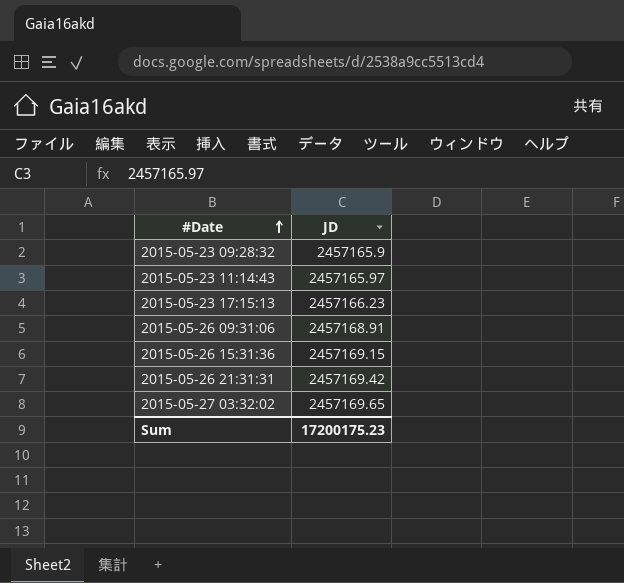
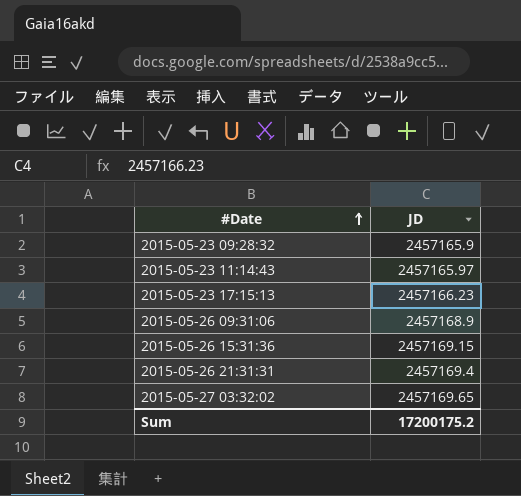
2015-05-26 09:31:06 | JD: 2457168.91 -> 2457168.9
2015-05-26 21:31:31 | JD: 2457169.42 -> 2457169.4
Sum | JD: 17200175.23 -> 17200175.2

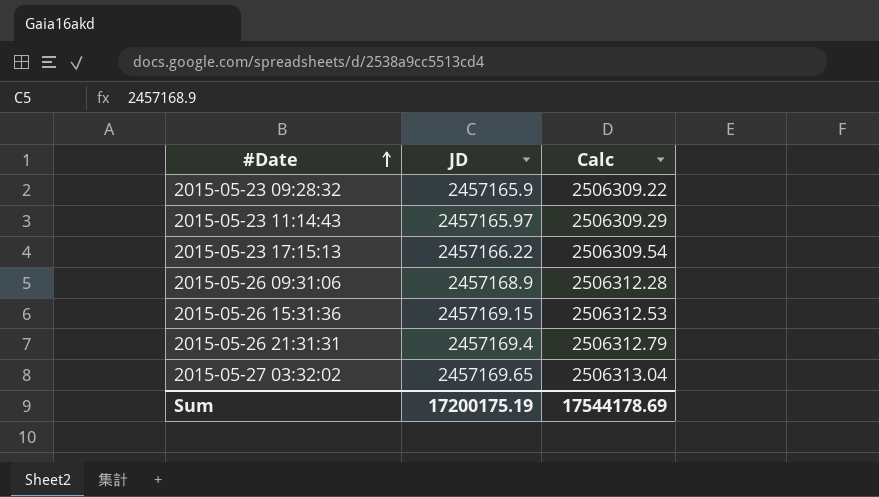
column Calc | formula: none -> [JD] * 1.02
2015-05-23 17:15:13 | JD: 2457166.23 -> 2457166.22
Sum | JD: 17200175.2 -> 17200175.19

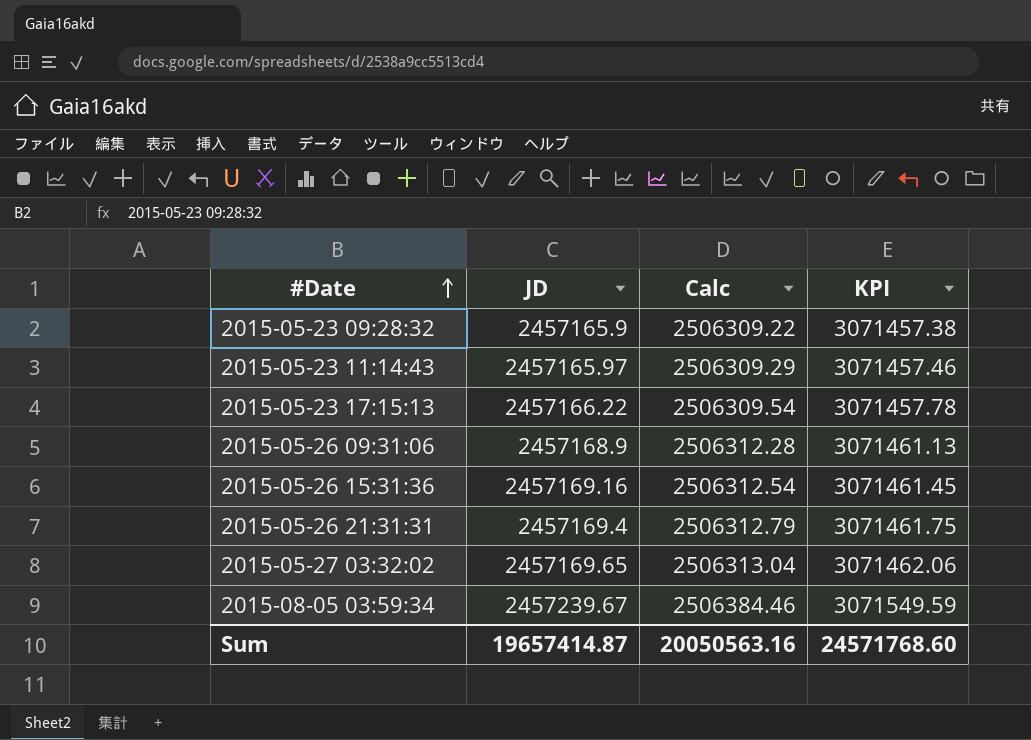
column KPI | formula: none -> [JD] * 1.25
2015-05-26 15:31:36 | JD: 2457169.15 -> 2457169.16
2015-05-26 15:31:36 | Calc: 2506312.53 -> 2506312.54
row 2015-08-05 03:59:34: none -> 2457239.67 | 2506384.46 | 3071549.59
Sum | JD: 17200175.19 -> 19657414.87
Sum | Calc: 17544178.69 -> 20050563.16

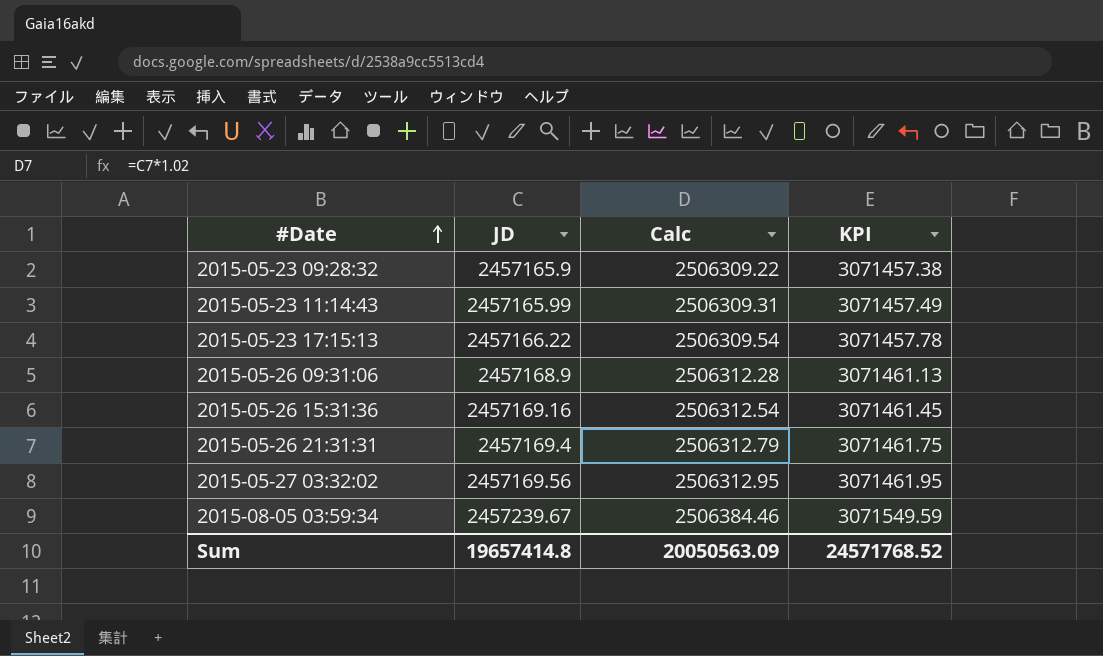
2015-05-23 11:14:43 | JD: 2457165.97 -> 2457165.99
2015-05-23 11:14:43 | Calc: 2506309.29 -> 2506309.31
2015-05-23 11:14:43 | KPI: 3071457.46 -> 3071457.49
2015-05-27 03:32:02 | JD: 2457169.65 -> 2457169.56
2015-05-27 03:32:02 | Calc: 2506313.04 -> 2506312.95
2015-05-27 03:32:02 | KPI: 3071462.06 -> 3071461.95
Sum | JD: 19657414.87 -> 19657414.8
Sum | Calc: 20050563.16 -> 20050563.09
Sum | KPI: 24571768.60 -> 24571768.52

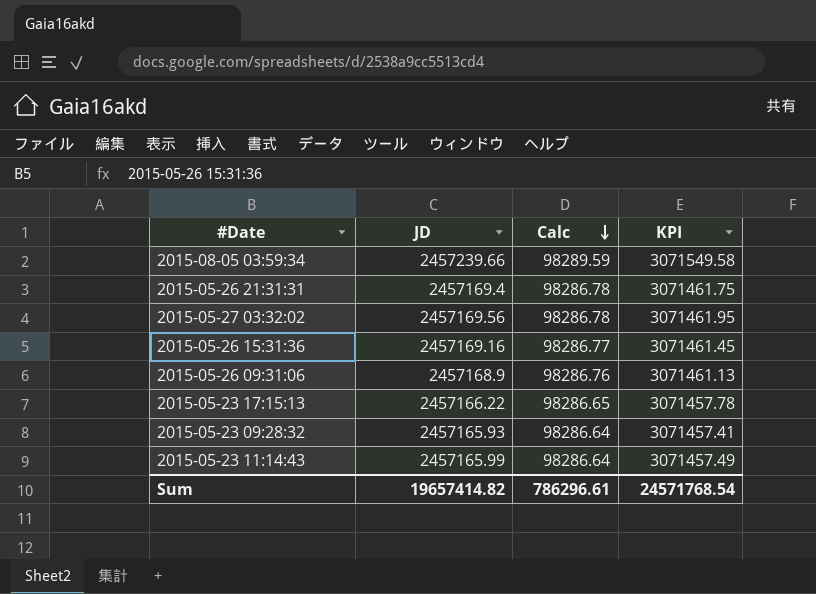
row order: #Date ascending -> Calc descending
column Calc | formula: [JD] * 1.02 -> [JD] * 0.04
2015-08-05 03:59:34 | JD: 2457239.67 -> 2457239.66
2015-08-05 03:59:34 | KPI: 3071549.59 -> 3071549.58
2015-05-23 09:28:32 | JD: 2457165.9 -> 2457165.93
2015-05-23 09:28:32 | KPI: 3071457.38 -> 3071457.41
Sum | JD: 19657414.8 -> 19657414.82
Sum | Calc: 20050563.09 -> 786296.61
Sum | KPI: 24571768.52 -> 24571768.54

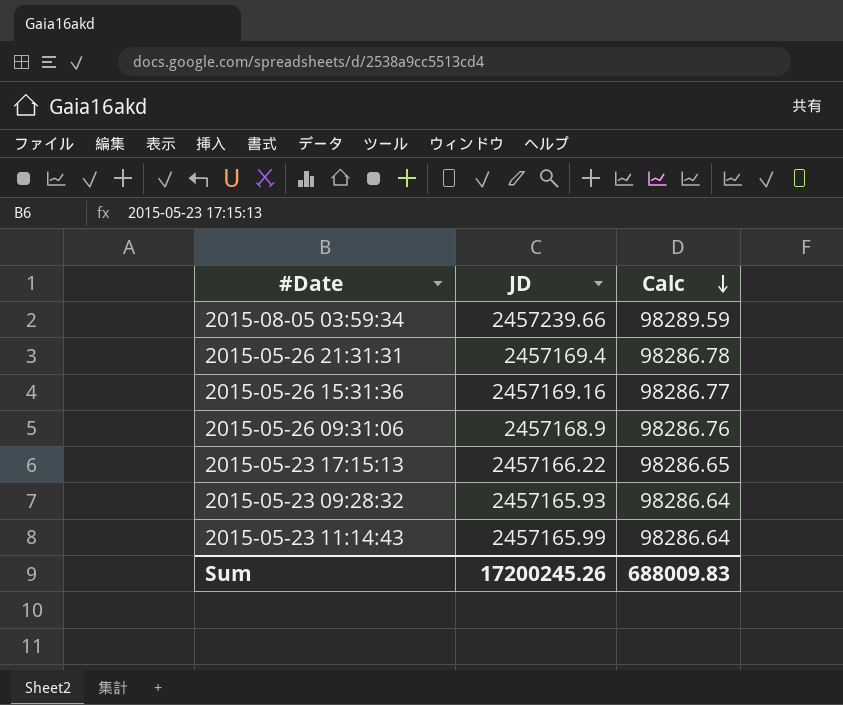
column KPI | formula: [JD] * 1.25 -> none
row 2015-05-27 03:32:02: 2457169.56 | 98286.78 | 3071461.95 -> none
Sum | JD: 19657414.82 -> 17200245.26
Sum | Calc: 786296.61 -> 688009.83

